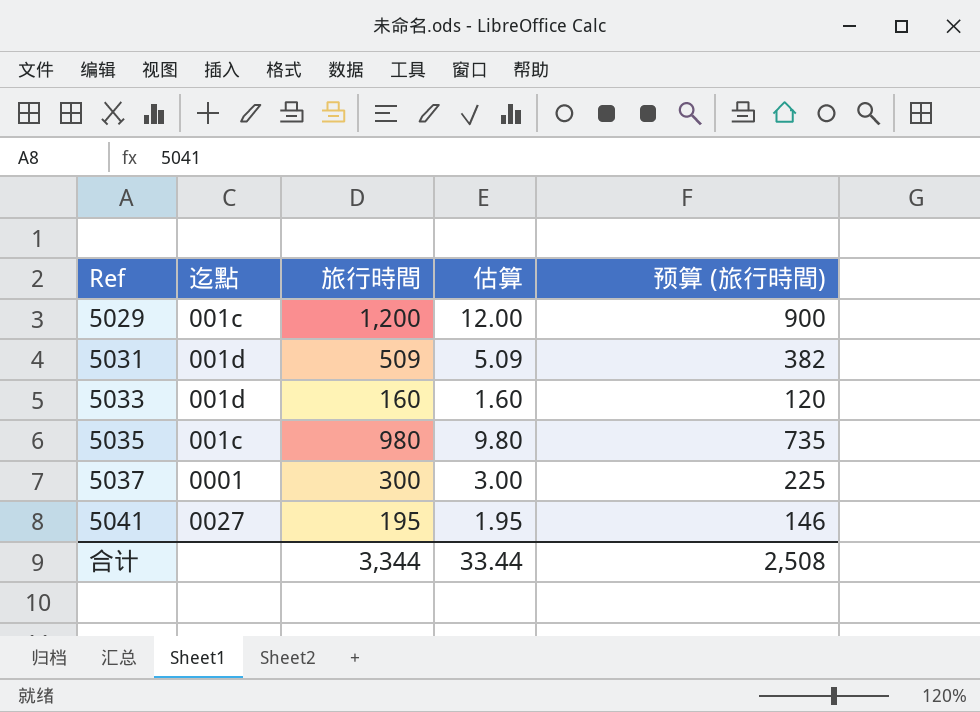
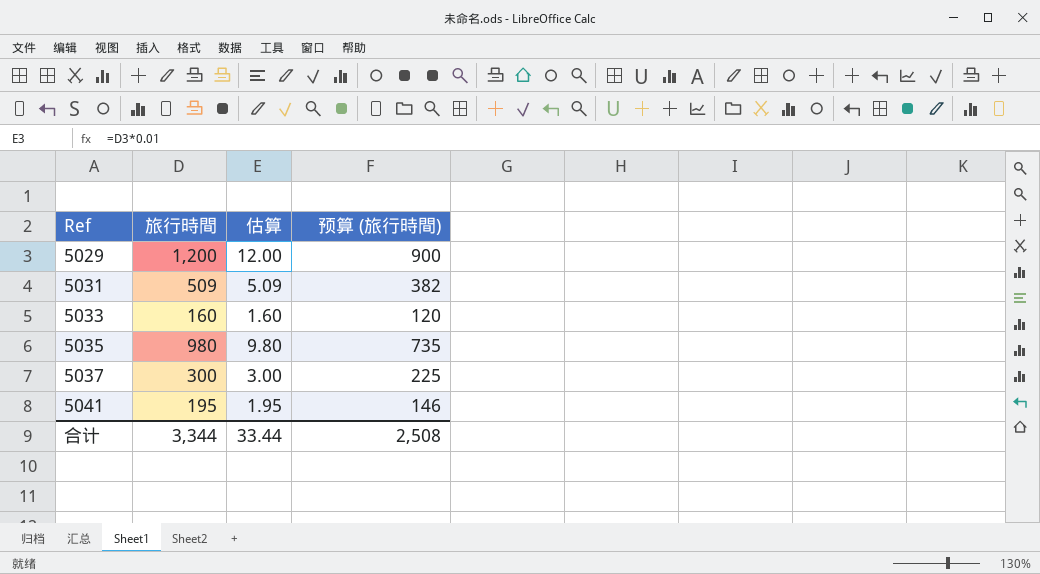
column 迄點 | position: 2 -> none

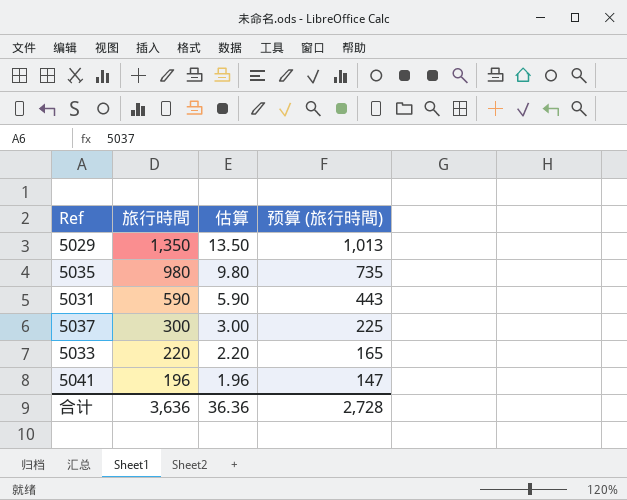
row order: Ref ascending -> 旅行時間 descending
5029 | 旅行時間: 1,200 -> 1,350
5029 | 估算: 12.00 -> 13.50
5029 | 预算 (旅行時間): 900 -> 1,013
5031 | 旅行時間: 509 -> 590
5031 | 估算: 5.09 -> 5.90
5031 | 预算 (旅行時間): 382 -> 443
5033 | 旅行時間: 160 -> 220
5033 | 估算: 1.60 -> 2.20
5033 | 预算 (旅行時間): 120 -> 165
5041 | 旅行時間: 195 -> 196
5041 | 估算: 1.95 -> 1.96
5041 | 预算 (旅行時間): 146 -> 147
合计 | 旅行時間: 3,344 -> 3,636
合计 | 估算: 33.44 -> 36.36
合计 | 预算 (旅行時間): 2,508 -> 2,728

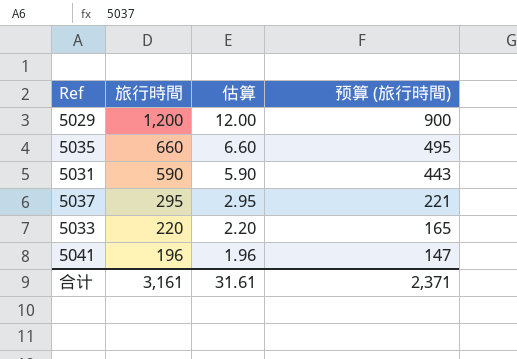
5029 | 旅行時間: 1,350 -> 1,200
5029 | 估算: 13.50 -> 12.00
5029 | 预算 (旅行時間): 1,013 -> 900
5035 | 旅行時間: 980 -> 660
5035 | 估算: 9.80 -> 6.60
5035 | 预算 (旅行時間): 735 -> 495
5037 | 旅行時間: 300 -> 295
5037 | 估算: 3.00 -> 2.95
5037 | 预算 (旅行時間): 225 -> 221
合计 | 旅行時間: 3,636 -> 3,161
合计 | 估算: 36.36 -> 31.61
合计 | 预算 (旅行時間): 2,728 -> 2,371

